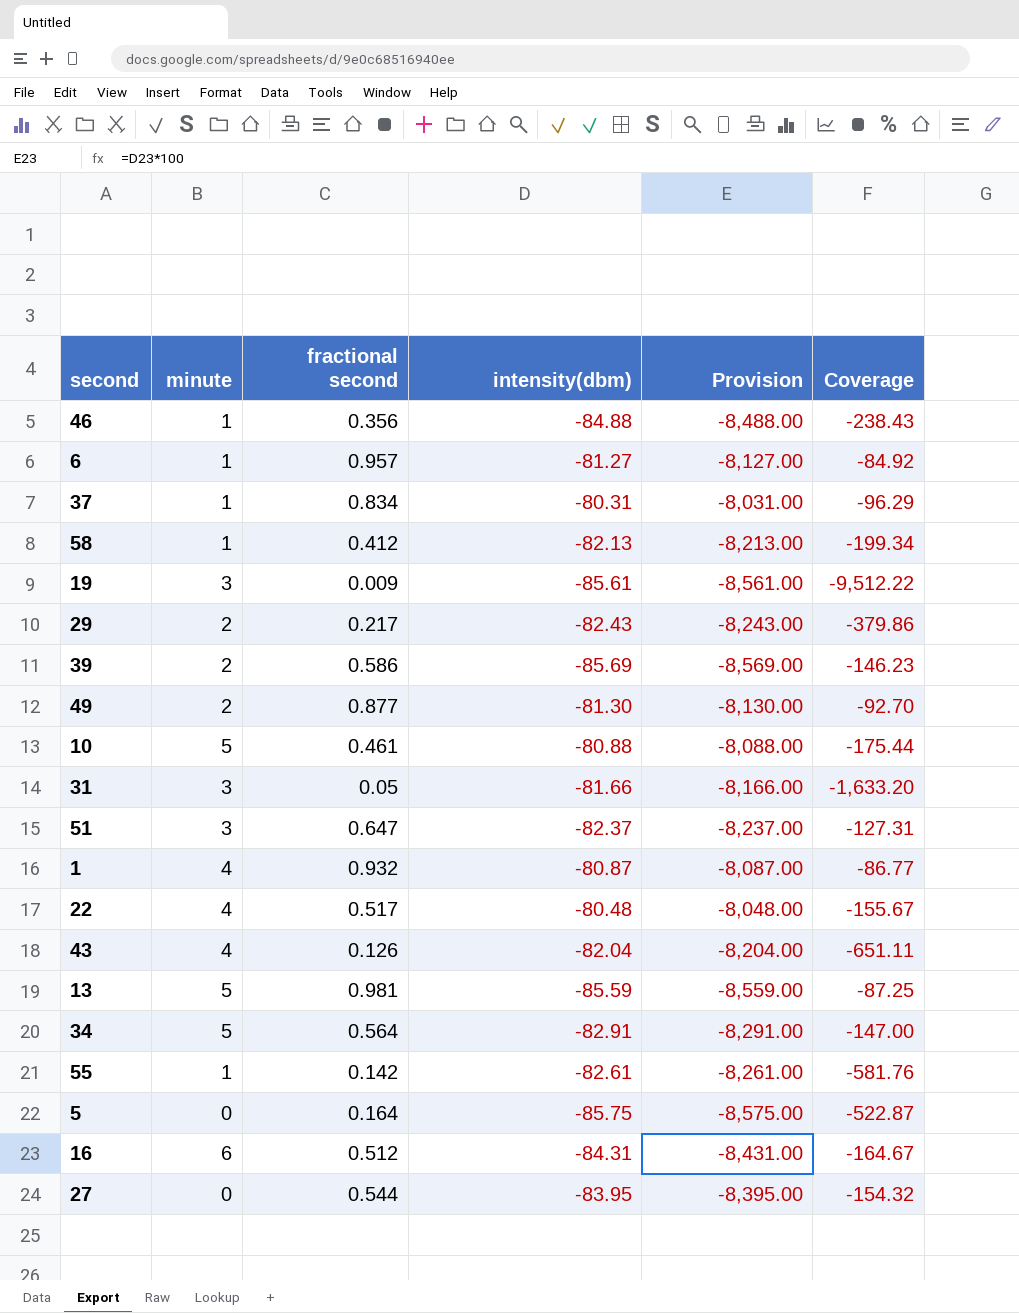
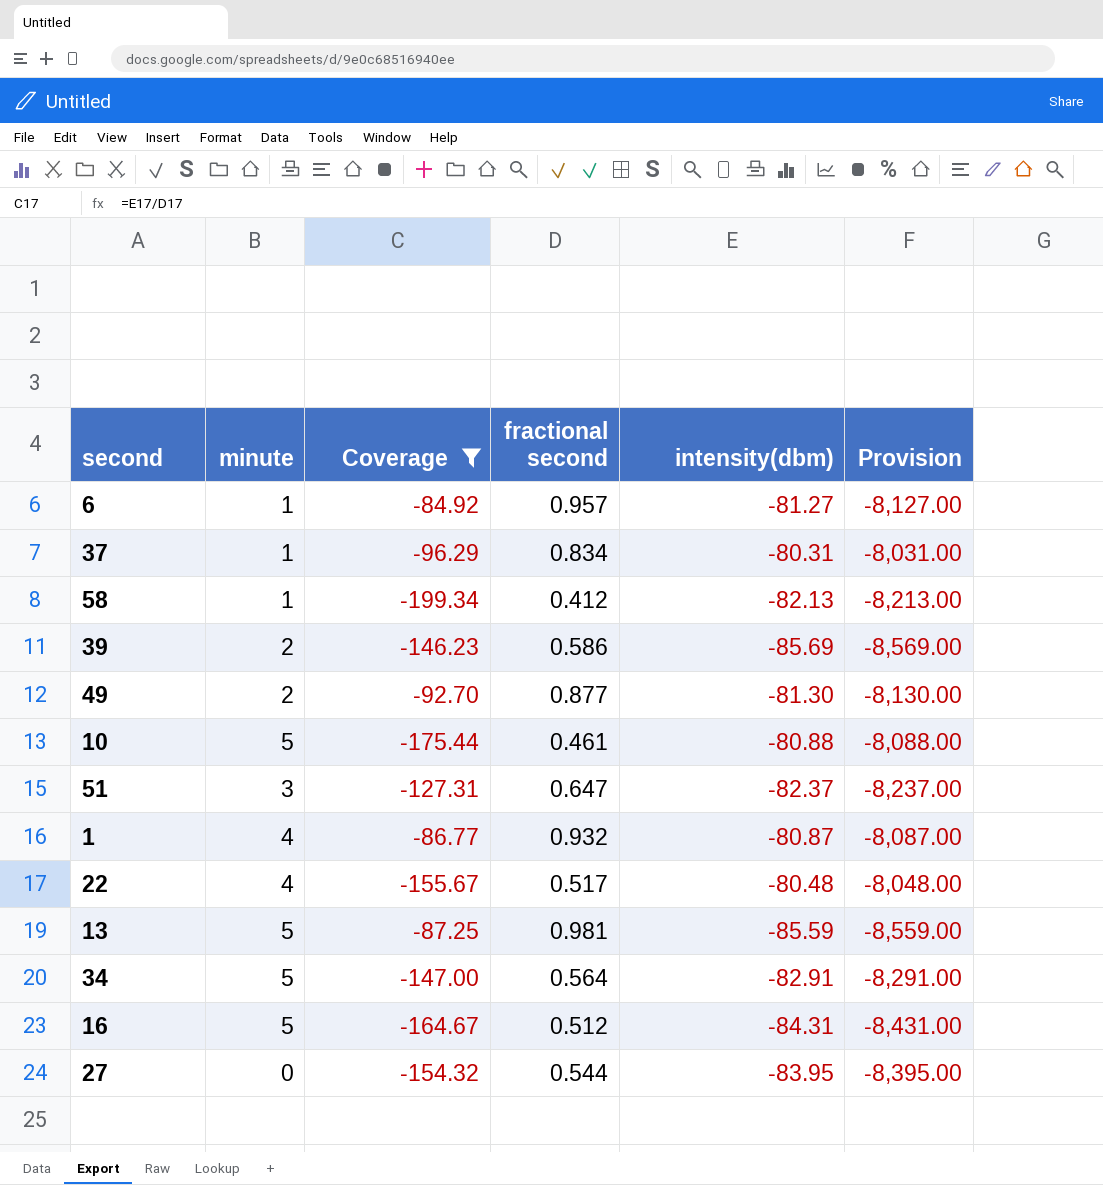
filter: none -> Coverage >= -199.34
column Coverage | position: 6 -> 3
16 | minute: 6 -> 5

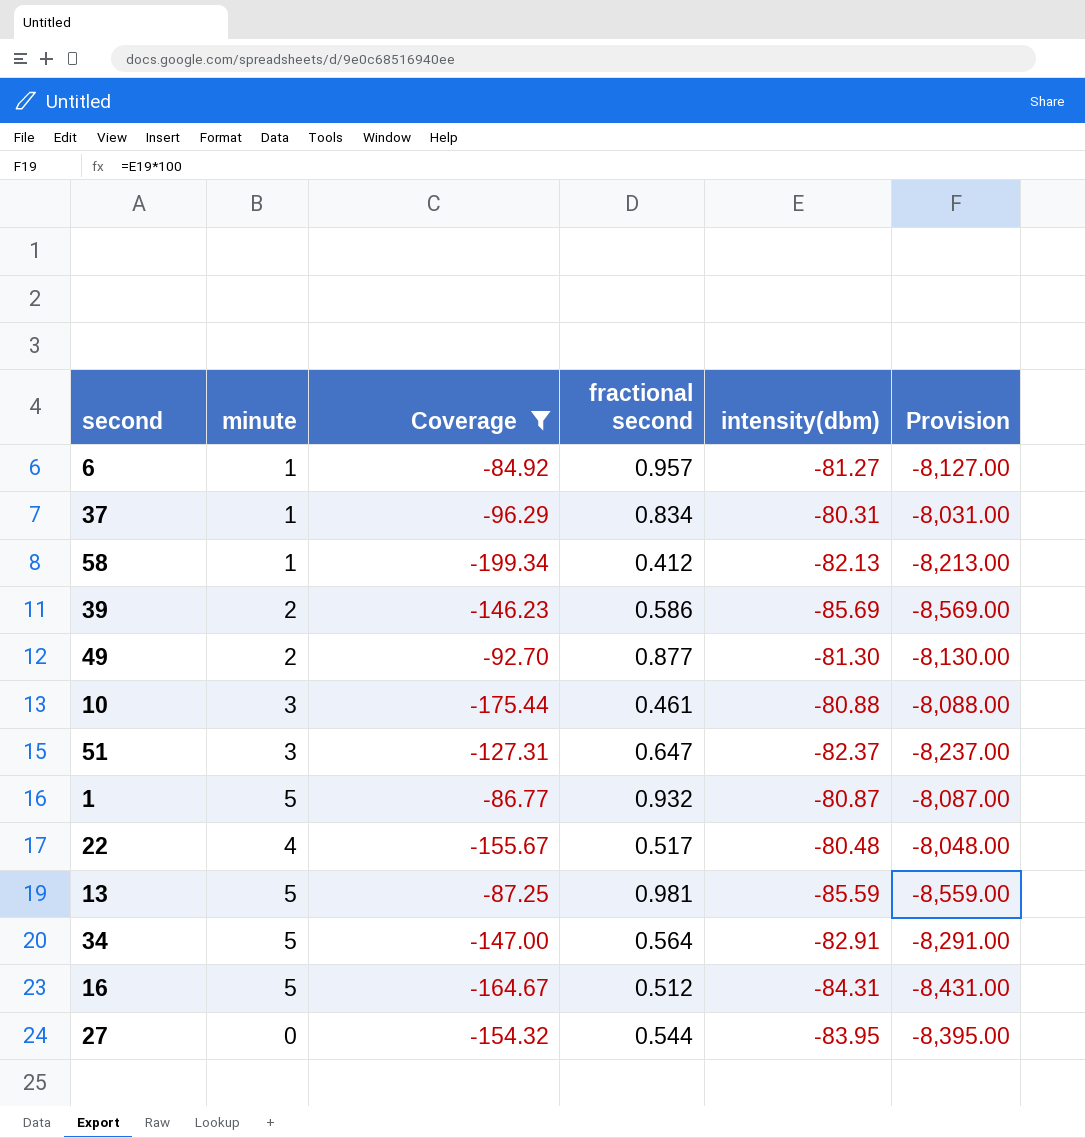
10 | minute: 5 -> 3
1 | minute: 4 -> 5

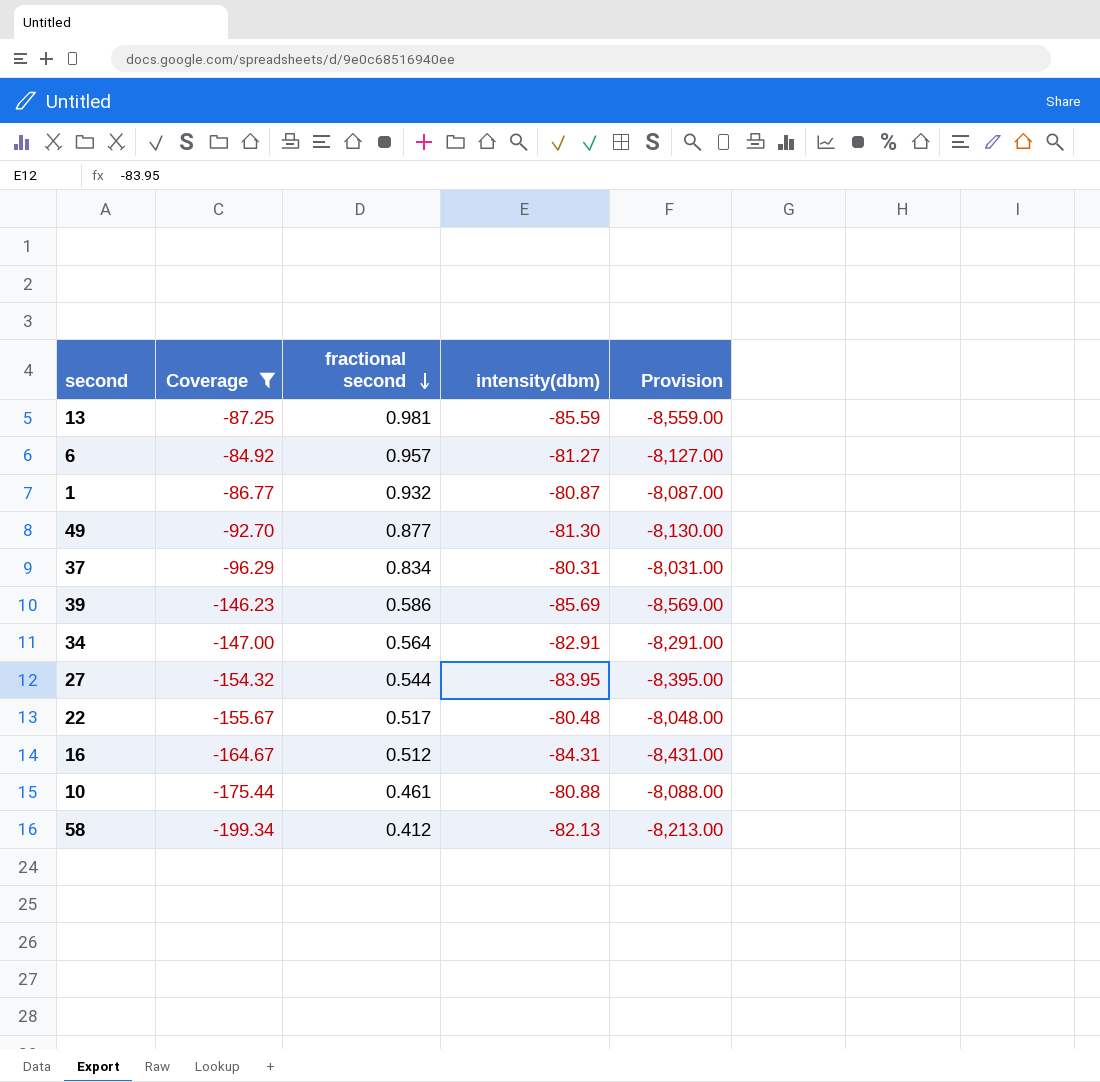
row order: none -> fractional second descending
column minute | position: 2 -> none
row 51: 3 | -127.31 | 0.647 | -82.37 | -8,237.00 -> none

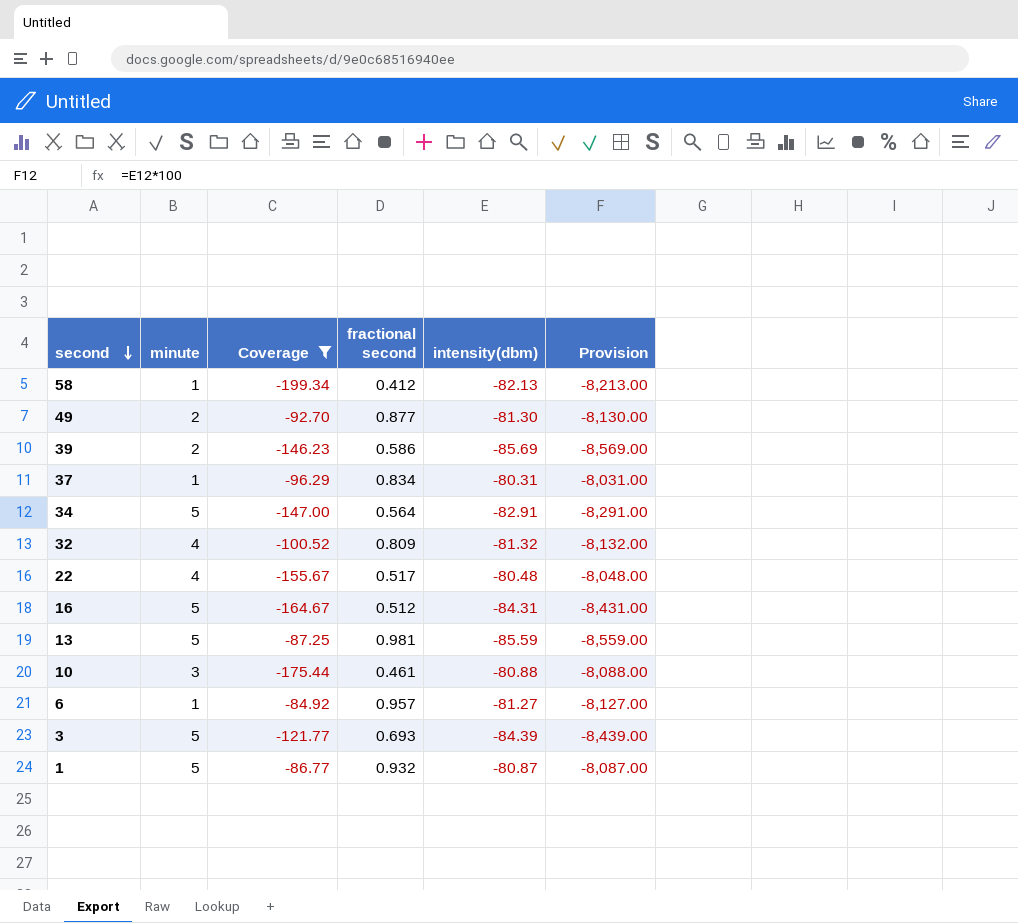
row order: fractional second descending -> second descending
column minute | position: none -> 2
row 27: -154.32 | 0.544 | -83.95 | -8,395.00 -> none
row 32: none -> 4 | -100.52 | 0.809 | -81.32 | -8,132.00
row 3: none -> 5 | -121.77 | 0.693 | -84.39 | -8,439.00

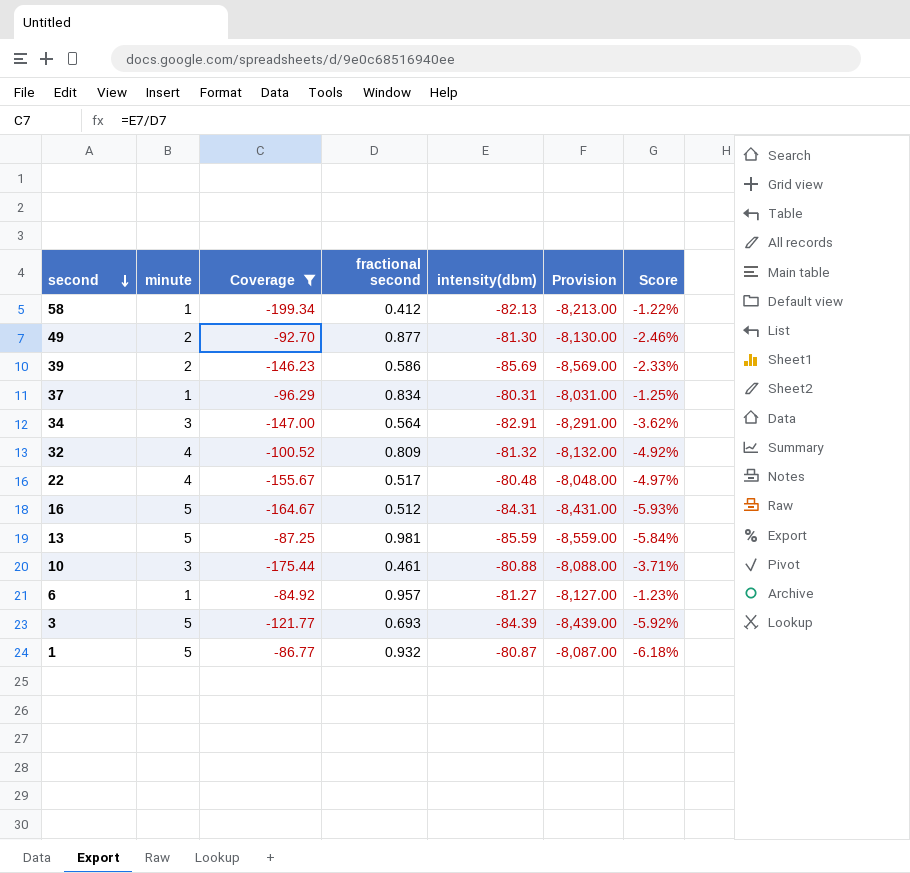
column Score | formula: none -> [minute] / [intensity(dbm)]
34 | minute: 5 -> 3

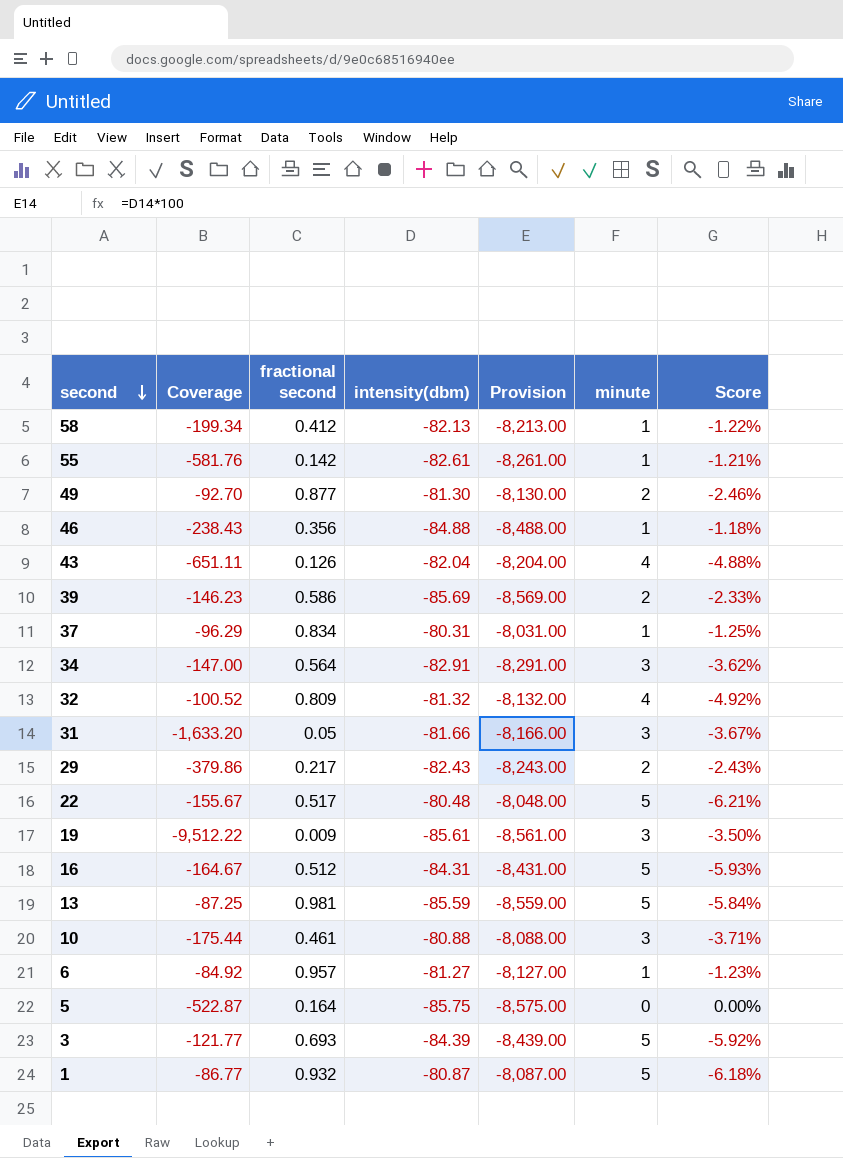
filter: Coverage >= -199.34 -> none
column minute | position: 2 -> 6
22 | minute: 4 -> 5
22 | Score: -4.97% -> -6.21%

